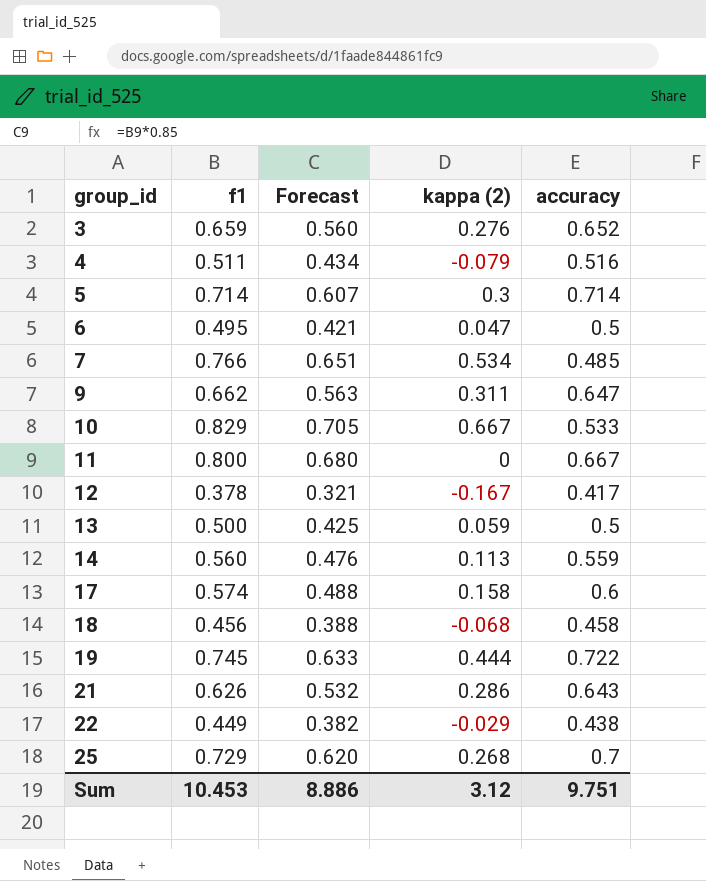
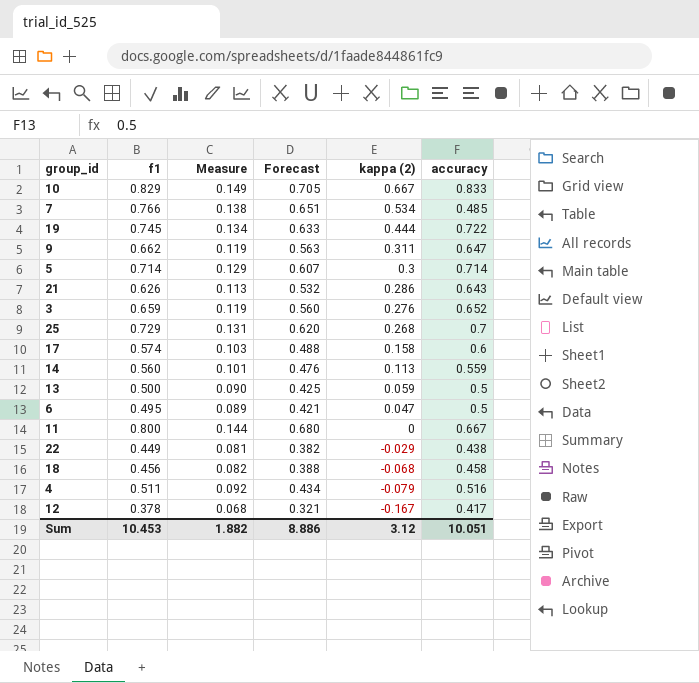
row order: group_id ascending -> kappa (2) descending
column Measure | formula: none -> [f1] * 0.18
10 | accuracy: 0.533 -> 0.833
Sum | accuracy: 9.751 -> 10.051

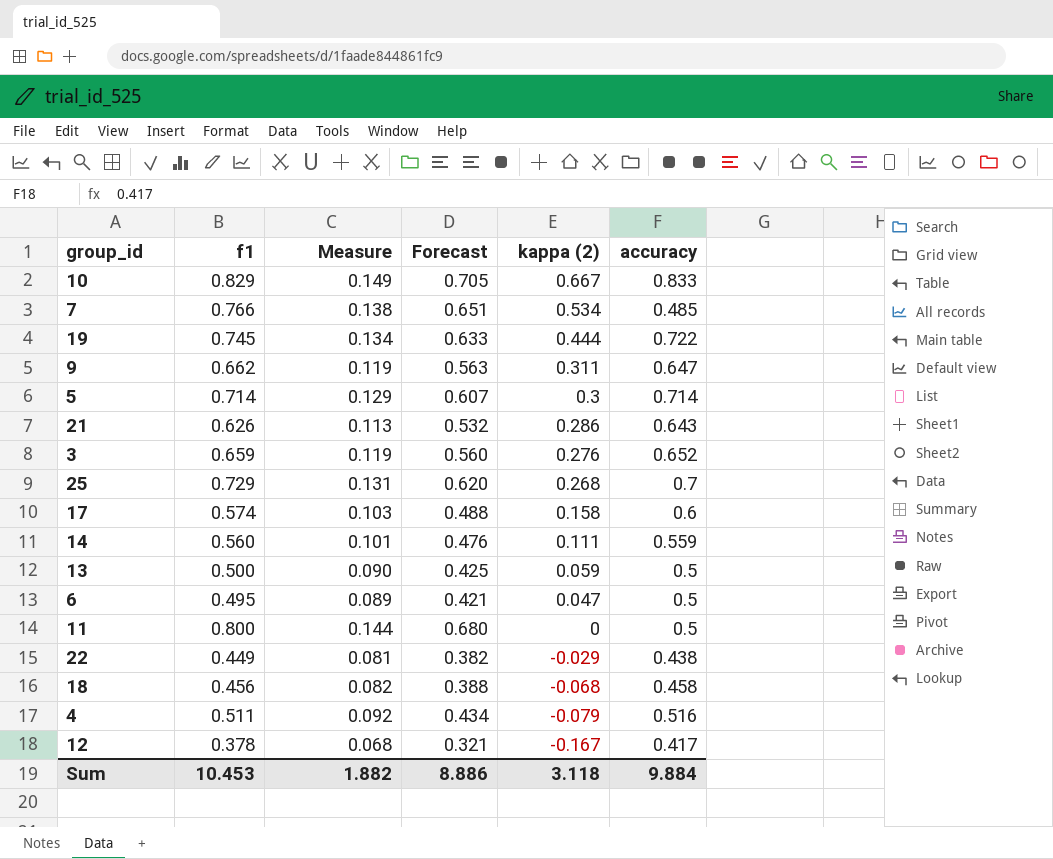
14 | kappa (2): 0.113 -> 0.111
11 | accuracy: 0.667 -> 0.5
Sum | kappa (2): 3.12 -> 3.118
Sum | accuracy: 10.051 -> 9.884

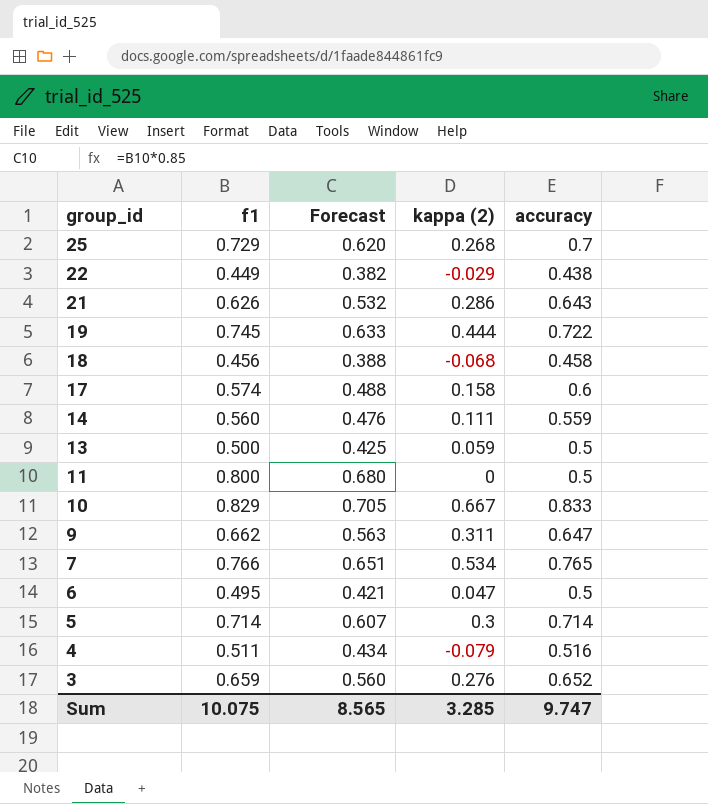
row order: kappa (2) descending -> group_id descending
column Measure | formula: [f1] * 0.18 -> none
row 12: 0.378 | 0.068 | 0.321 | -0.167 | 0.417 -> none
7 | accuracy: 0.485 -> 0.765
Sum | f1: 10.453 -> 10.075
Sum | Forecast: 8.886 -> 8.565
Sum | kappa (2): 3.118 -> 3.285
Sum | accuracy: 9.884 -> 9.747

